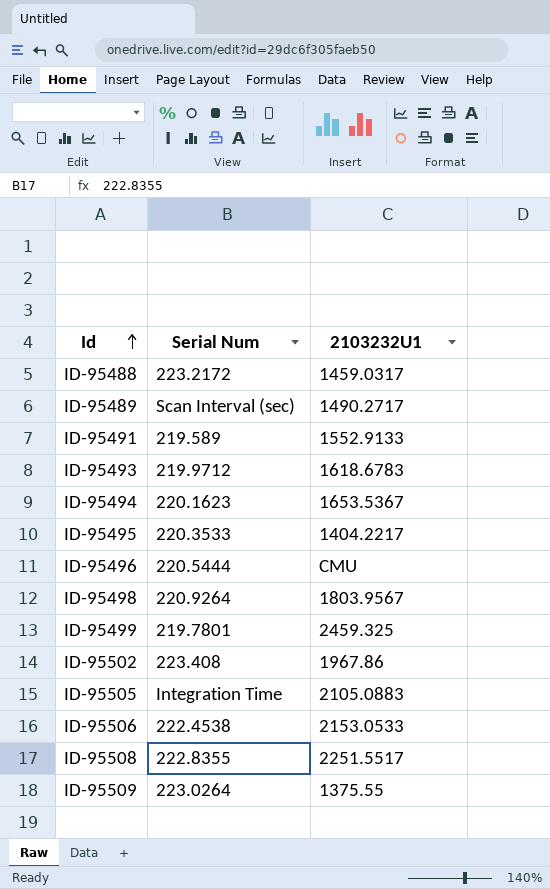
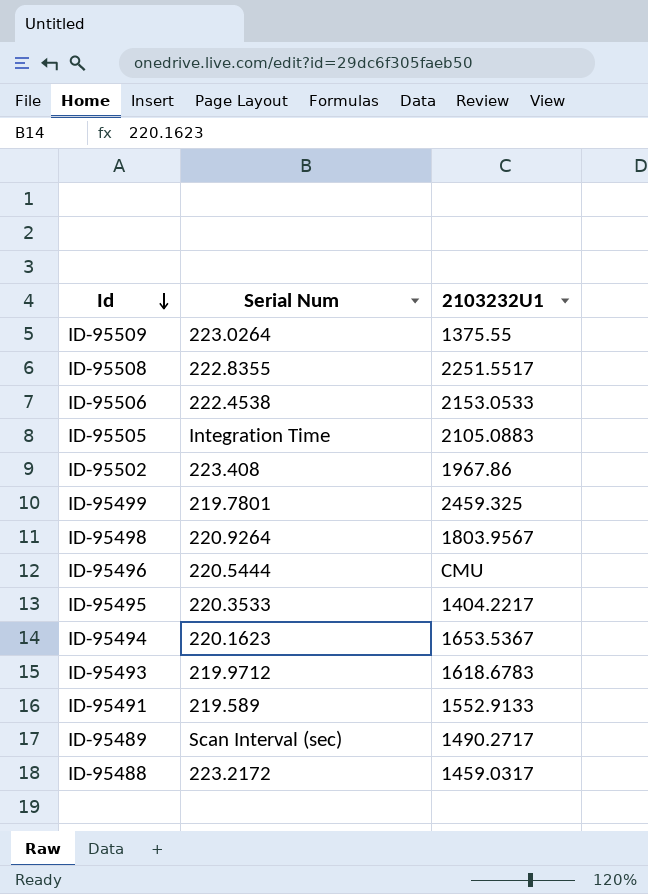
row order: Id ascending -> Id descending

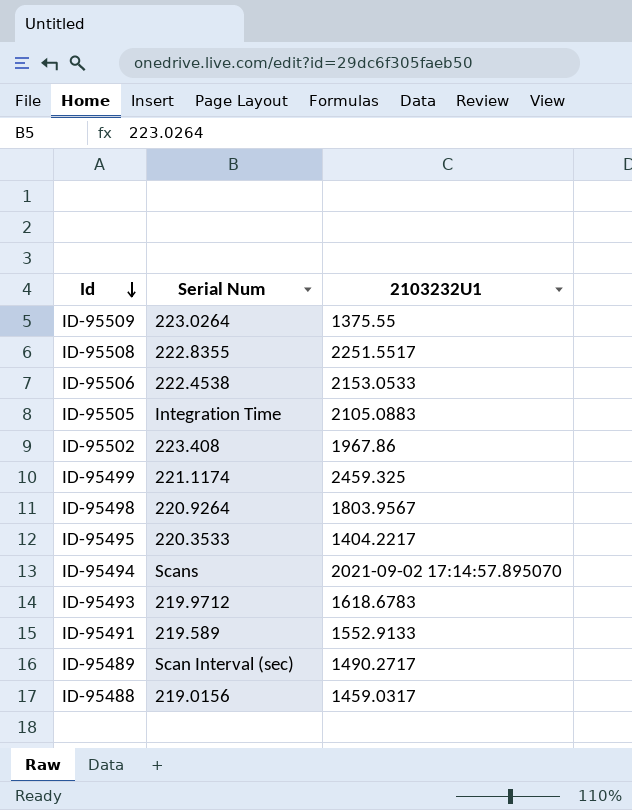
row ID-95496: 220.5444 | CMU -> none
ID-95499 | Serial Num: 219.7801 -> 221.1174
ID-95494 | Serial Num: 220.1623 -> Scans
ID-95494 | 2103232U1: 1653.5367 -> 2021-09-02 17:14:57.895070
ID-95488 | Serial Num: 223.2172 -> 219.0156

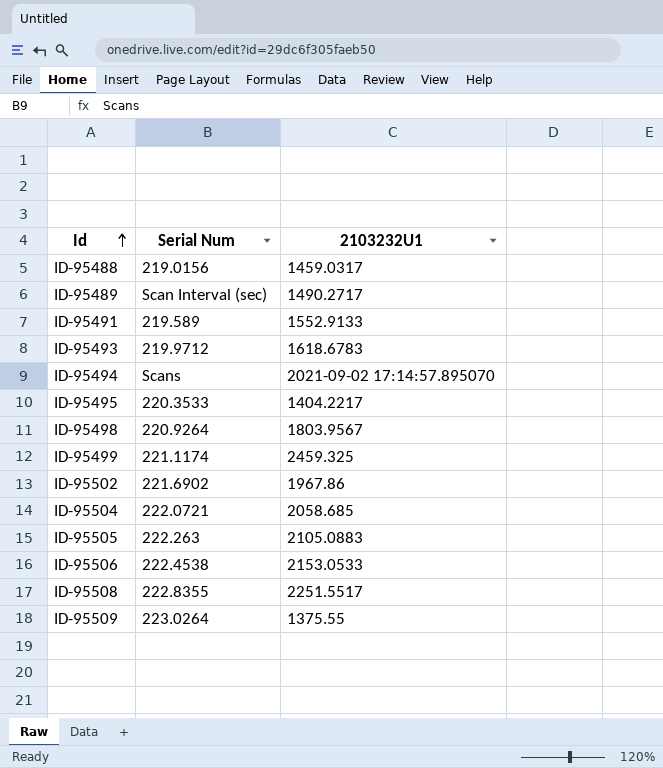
row order: Id descending -> Id ascending
ID-95502 | Serial Num: 223.408 -> 221.6902
row ID-95504: none -> 222.0721 | 2058.685
ID-95505 | Serial Num: Integration Time -> 222.263

